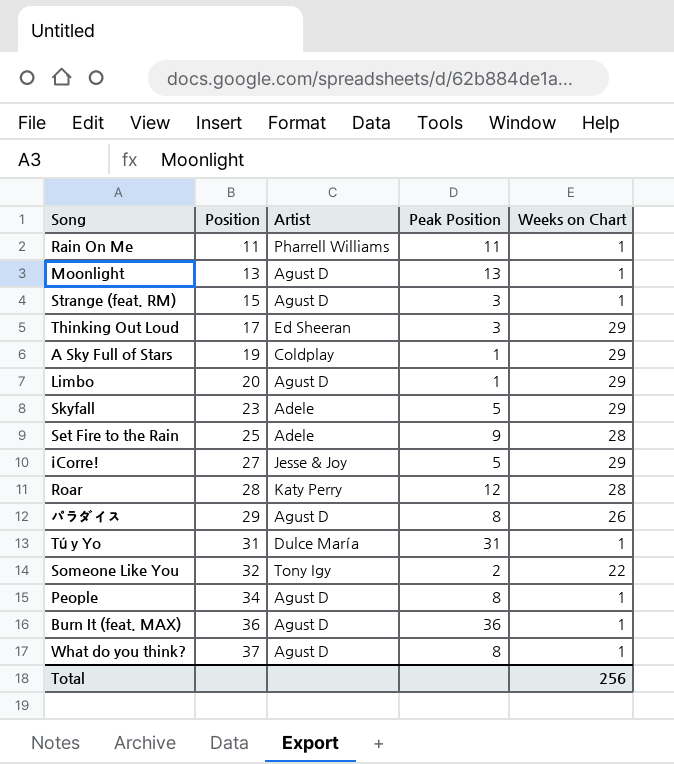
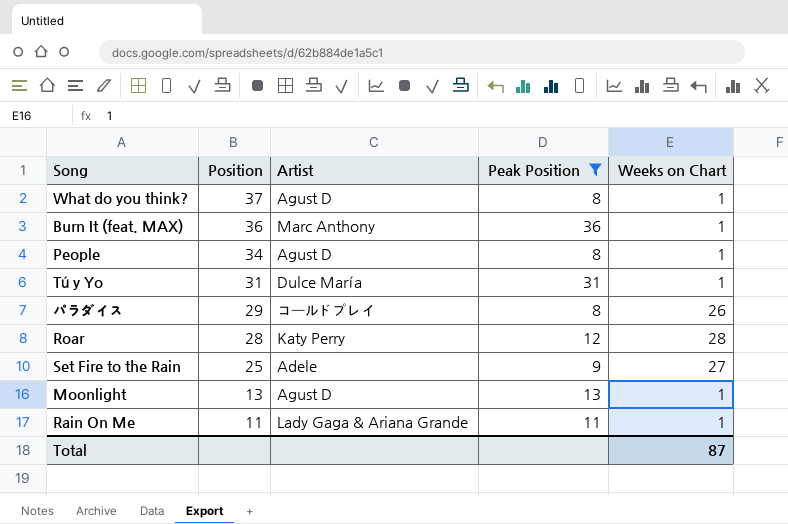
filter: none -> Peak Position >= 8
row order: Position ascending -> Position descending
Burn It (feat. MAX) | Artist: Agust D -> Marc Anthony
パラダイス | Artist: Agust D -> コールドプレイ
Set Fire to the Rain | Weeks on Chart: 28 -> 27
Rain On Me | Artist: Pharrell Williams -> Lady Gaga & Ariana Grande
Total | Weeks on Chart: 256 -> 87

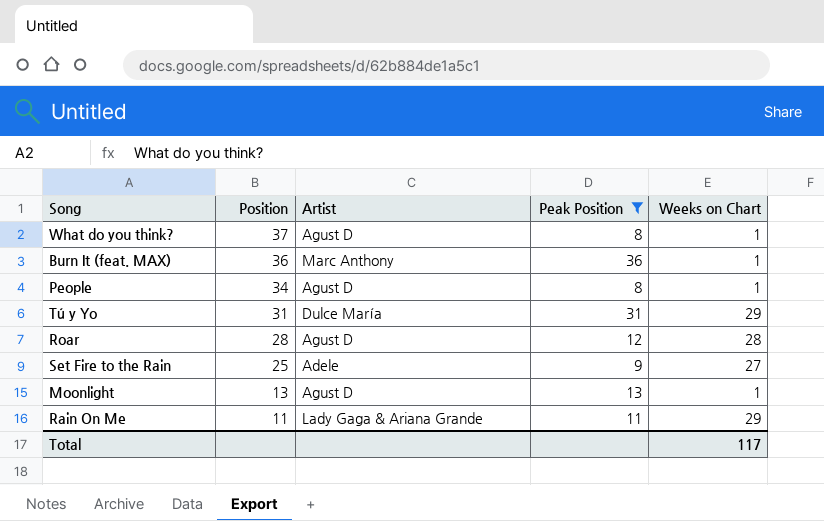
row パラダイス: 29 | コールドプレイ | 8 | 26 -> none
Tú y Yo | Weeks on Chart: 1 -> 29
Roar | Artist: Katy Perry -> Agust D
Rain On Me | Weeks on Chart: 1 -> 29
Total | Weeks on Chart: 87 -> 117

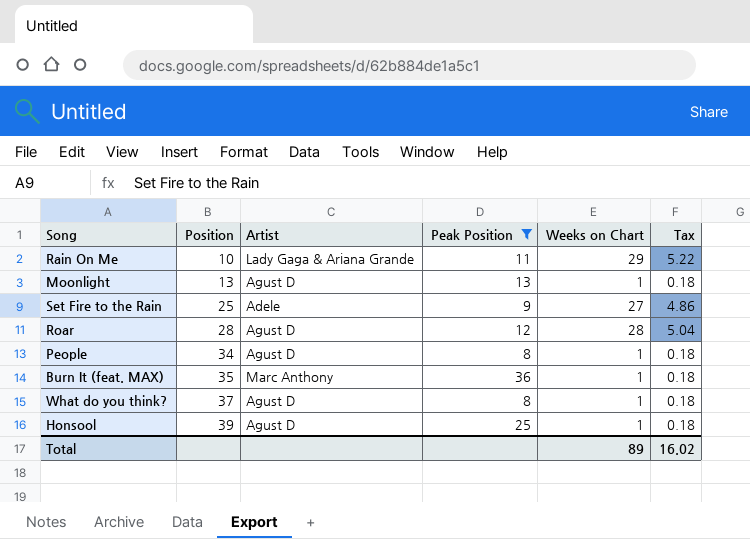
row order: Position descending -> Position ascending
column Tax | formula: none -> [Weeks on Chart] * 0.18
row Tú y Yo: 31 | Dulce María | 31 | 29 -> none
Rain On Me | Position: 11 -> 10
Burn It (feat. MAX) | Position: 36 -> 35
row Honsool: none -> 39 | Agust D | 25 | 1 | 0.18
Total | Weeks on Chart: 117 -> 89

